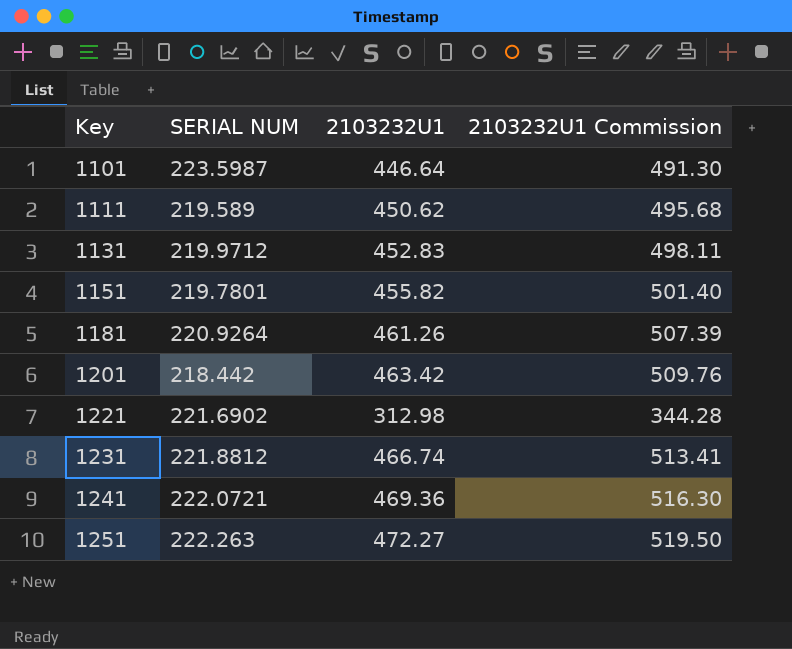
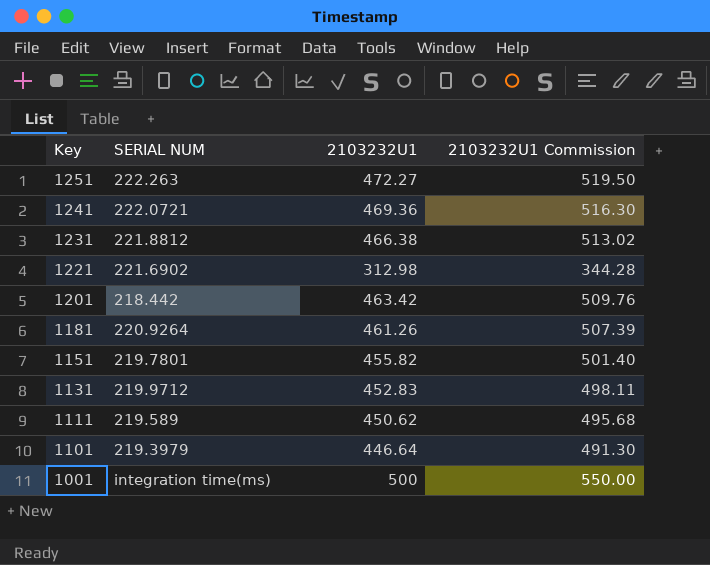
row order: Key ascending -> Key descending
1231 | 2103232U1: 466.74 -> 466.38
1231 | 2103232U1 Commission: 513.41 -> 513.02
1101 | SERIAL NUM: 223.5987 -> 219.3979
row 1001: none -> integration time(ms) | 500 | 550.00

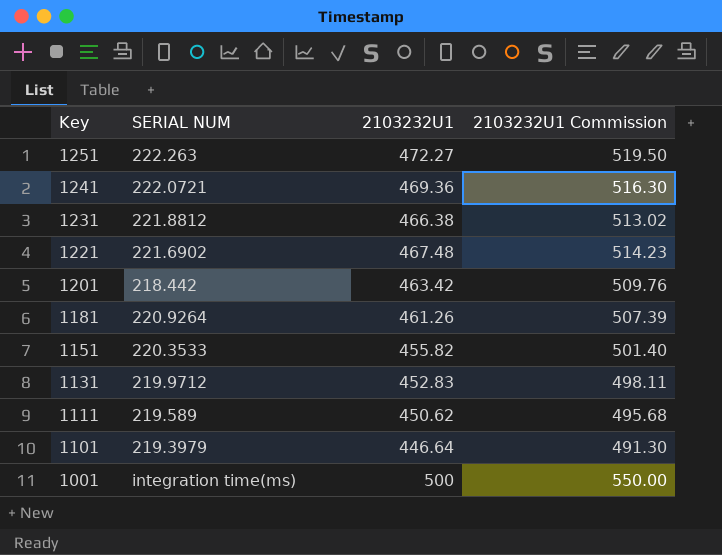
1221 | 2103232U1: 312.98 -> 467.48
1221 | 2103232U1 Commission: 344.28 -> 514.23
1151 | SERIAL NUM: 219.7801 -> 220.3533

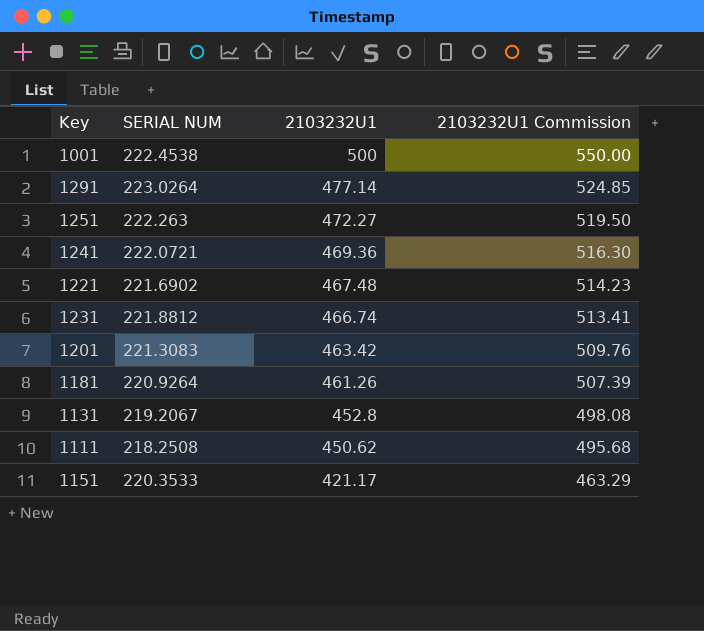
row order: Key descending -> 2103232U1 descending
row 1101: 219.3979 | 446.64 | 491.30 -> none
1001 | SERIAL NUM: integration time(ms) -> 222.4538
row 1291: none -> 223.0264 | 477.14 | 524.85
1231 | 2103232U1: 466.38 -> 466.74
1231 | 2103232U1 Commission: 513.02 -> 513.41
1201 | SERIAL NUM: 218.442 -> 221.3083
1131 | SERIAL NUM: 219.9712 -> 219.2067
1131 | 2103232U1: 452.83 -> 452.8
1131 | 2103232U1 Commission: 498.11 -> 498.08
1111 | SERIAL NUM: 219.589 -> 218.2508
1151 | 2103232U1: 455.82 -> 421.17
1151 | 2103232U1 Commission: 501.40 -> 463.29

